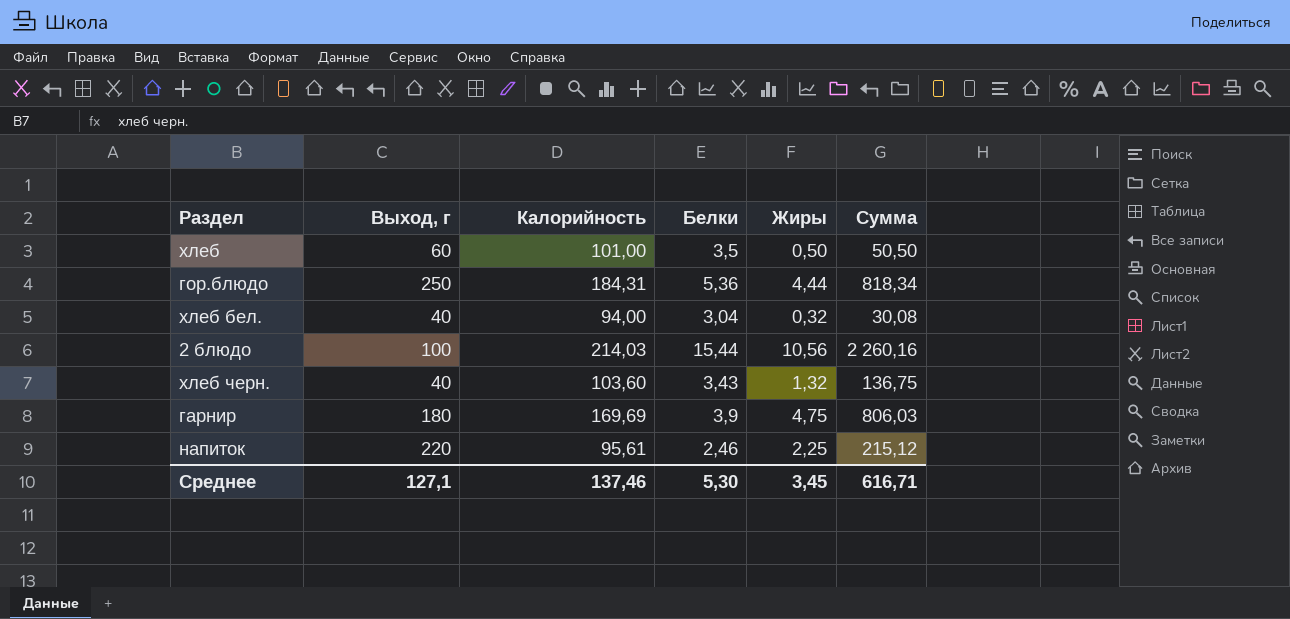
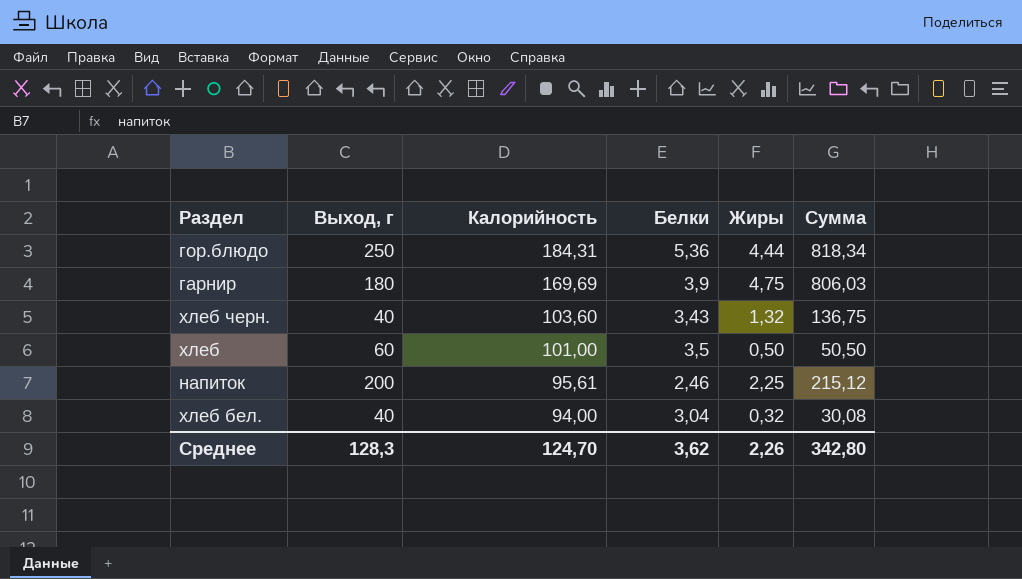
row order: none -> Калорийность descending
row 2 блюдо: 100 | 214,03 | 15,44 | 10,56 | 2 260,16 -> none
напиток | Выход, г: 220 -> 200
Среднее | Выход, г: 127,1 -> 128,3
Среднее | Калорийность: 137,46 -> 124,70
Среднее | Белки: 5,30 -> 3,62
Среднее | Жиры: 3,45 -> 2,26
Среднее | Сумма: 616,71 -> 342,80

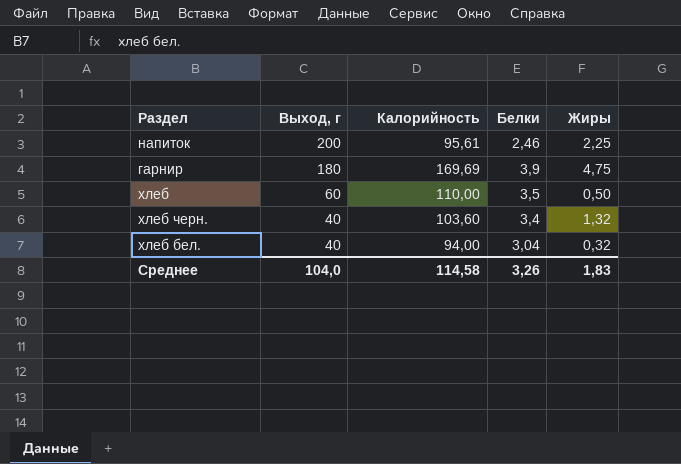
row order: Калорийность descending -> Выход, г descending
column Сумма | formula: [Калорийность] * [Жиры] -> none
row гор.блюдо: 250 | 184,31 | 5,36 | 4,44 | 818,34 -> none
хлеб | Калорийность: 101,00 -> 110,00
хлеб черн. | Белки: 3,43 -> 3,4
Среднее | Выход, г: 128,3 -> 104,0
Среднее | Калорийность: 124,70 -> 114,58
Среднее | Белки: 3,62 -> 3,26
Среднее | Жиры: 2,26 -> 1,83

